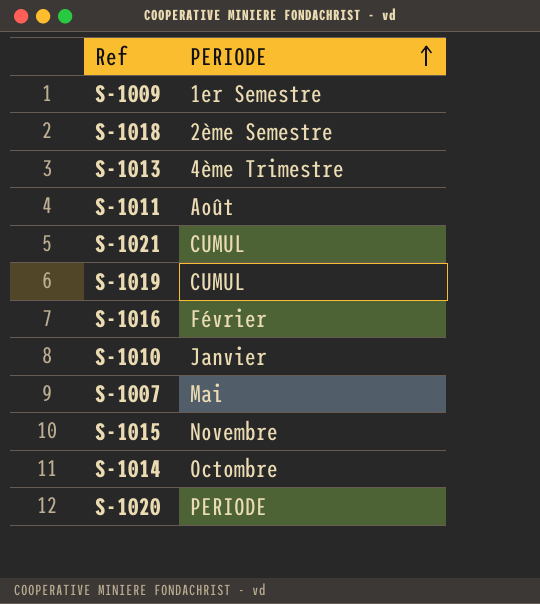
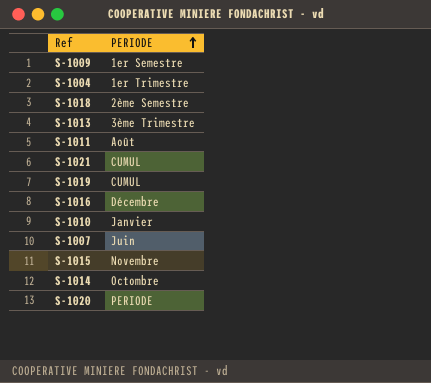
row S-1004: none -> 1er Trimestre
S-1013 | PERIODE: 4ème Trimestre -> 3ème Trimestre
S-1016 | PERIODE: Février -> Décembre
S-1007 | PERIODE: Mai -> Juin

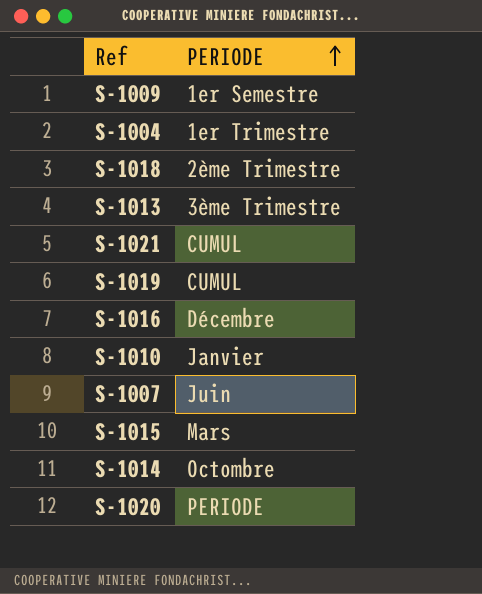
row S-1011: Août -> none
S-1018 | PERIODE: 2ème Semestre -> 2ème Trimestre
S-1015 | PERIODE: Novembre -> Mars

